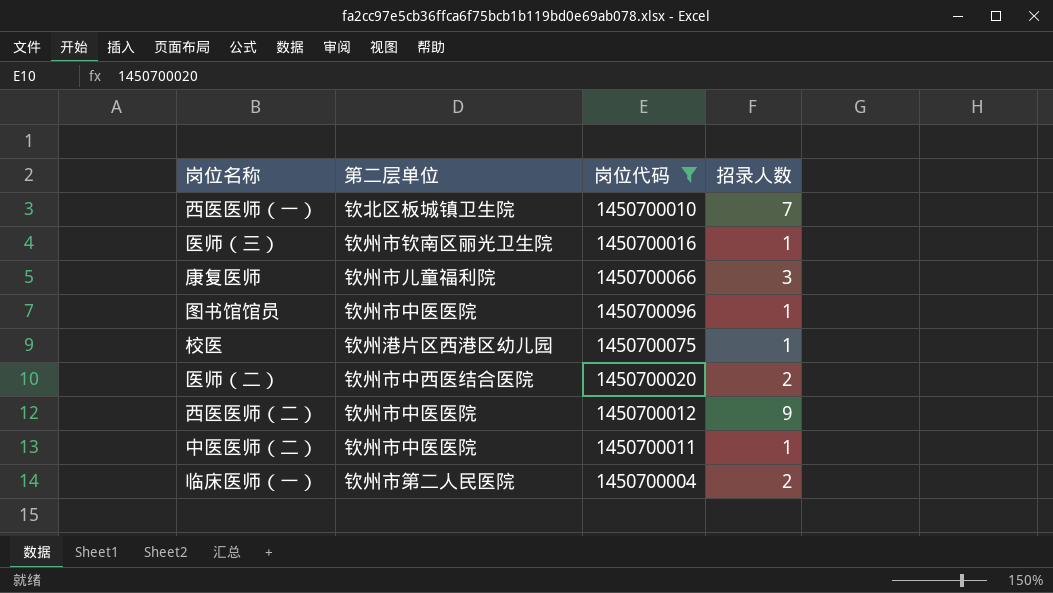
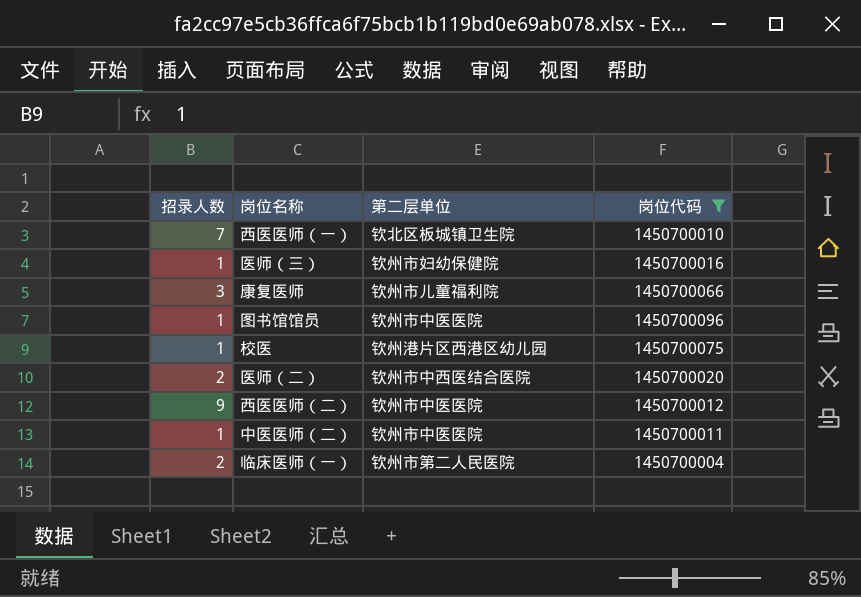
column 招录人数 | position: 4 -> 1
医师（三） | 第二层单位: 钦州市钦南区丽光卫生院 -> 钦州市妇幼保健院

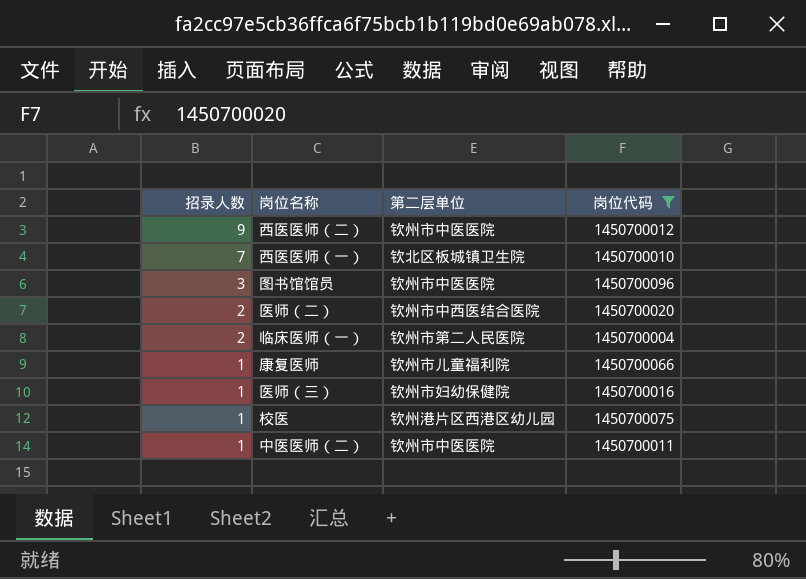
row order: none -> 招录人数 descending
图书馆馆员 | 招录人数: 1 -> 3
康复医师 | 招录人数: 3 -> 1

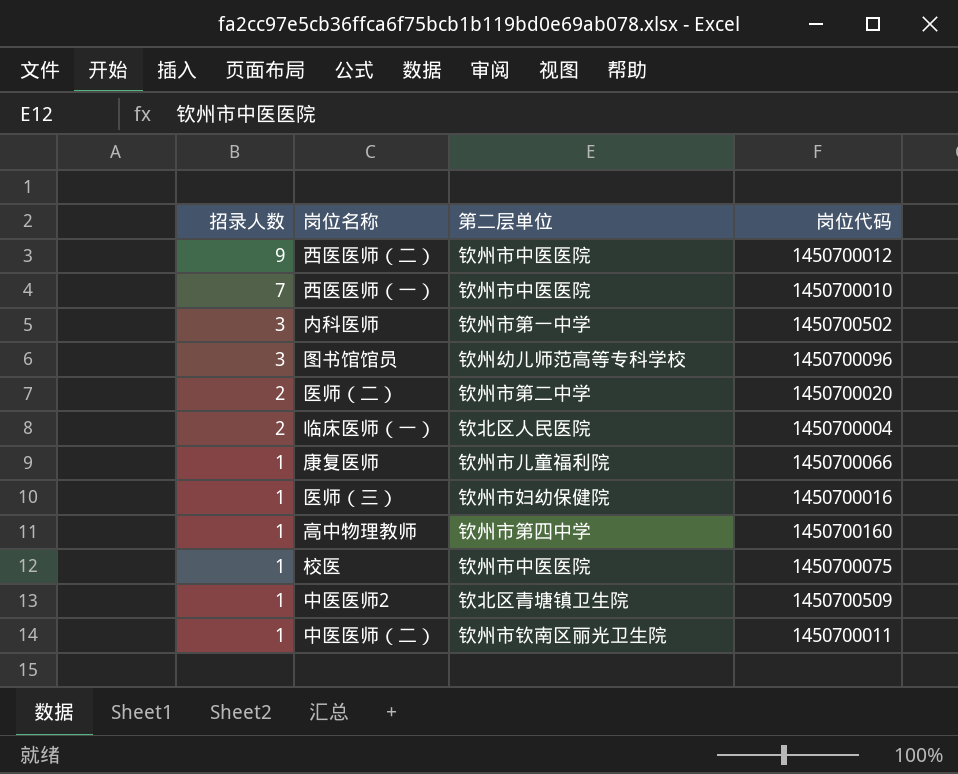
filter: 岗位代码 <= 1450700096 -> none
西医医师（一） | 第二层单位: 钦北区板城镇卫生院 -> 钦州市中医医院
图书馆馆员 | 第二层单位: 钦州市中医医院 -> 钦州幼儿师范高等专科学校
医师（二） | 第二层单位: 钦州市中西医结合医院 -> 钦州市第二中学
临床医师（一） | 第二层单位: 钦州市第二人民医院 -> 钦北区人民医院
校医 | 第二层单位: 钦州港片区西港区幼儿园 -> 钦州市中医医院
中医医师（二） | 第二层单位: 钦州市中医医院 -> 钦州市钦南区丽光卫生院

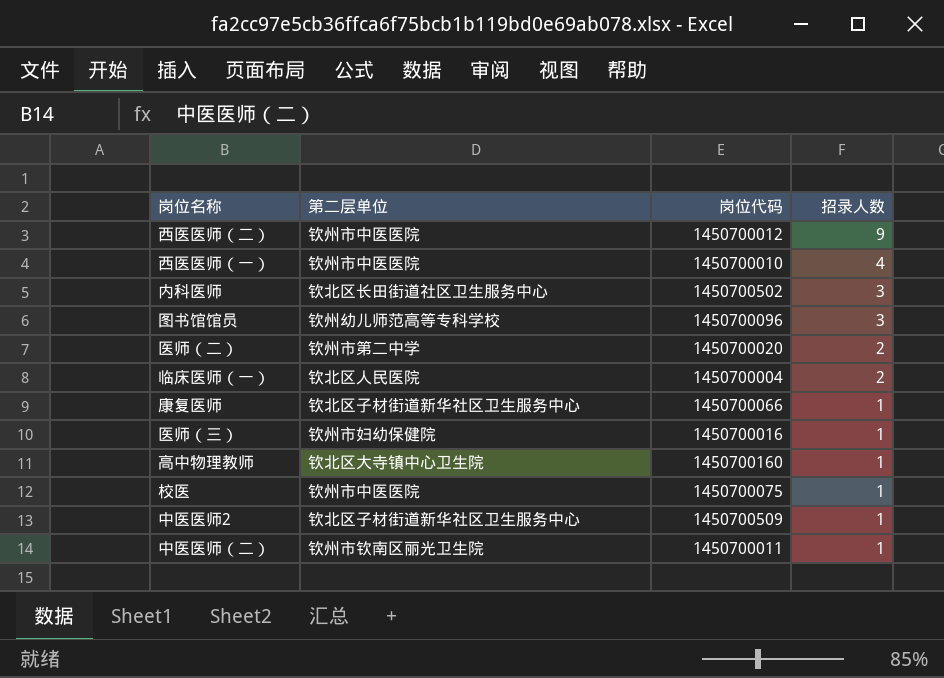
column 招录人数 | position: 1 -> 4
西医医师（一） | 招录人数: 7 -> 4
内科医师 | 第二层单位: 钦州市第一中学 -> 钦北区长田街道社区卫生服务中心
康复医师 | 第二层单位: 钦州市儿童福利院 -> 钦北区子材街道新华社区卫生服务中心
高中物理教师 | 第二层单位: 钦州市第四中学 -> 钦北区大寺镇中心卫生院
中医医师2 | 第二层单位: 钦北区青塘镇卫生院 -> 钦北区子材街道新华社区卫生服务中心

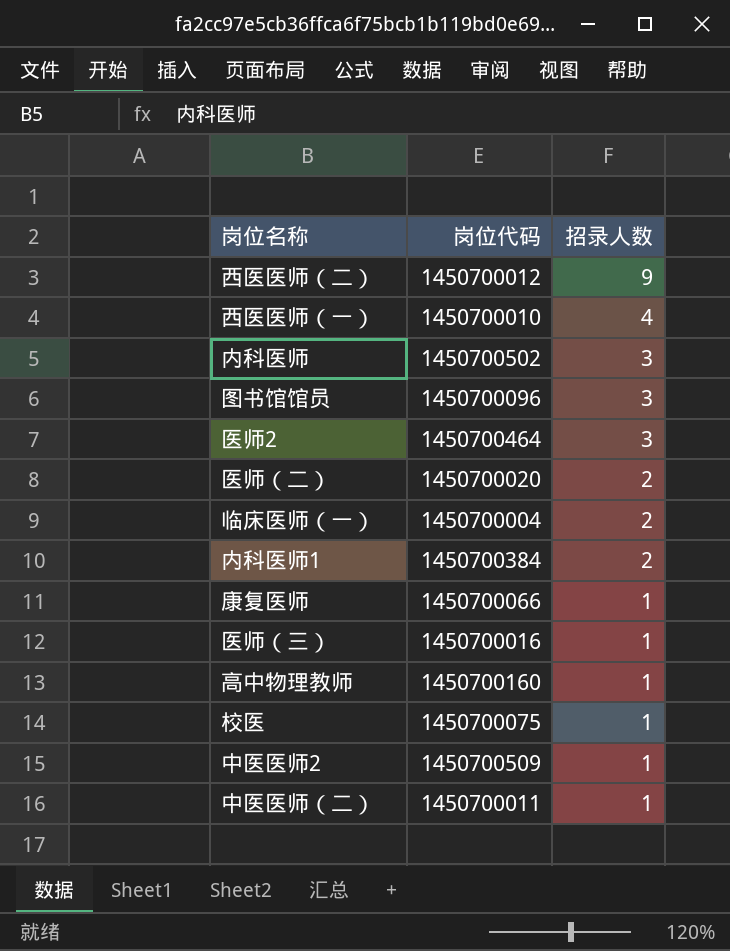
column 第二层单位 | position: 2 -> none
row 医师2: none -> 1450700464 | 3
row 内科医师1: none -> 1450700384 | 2

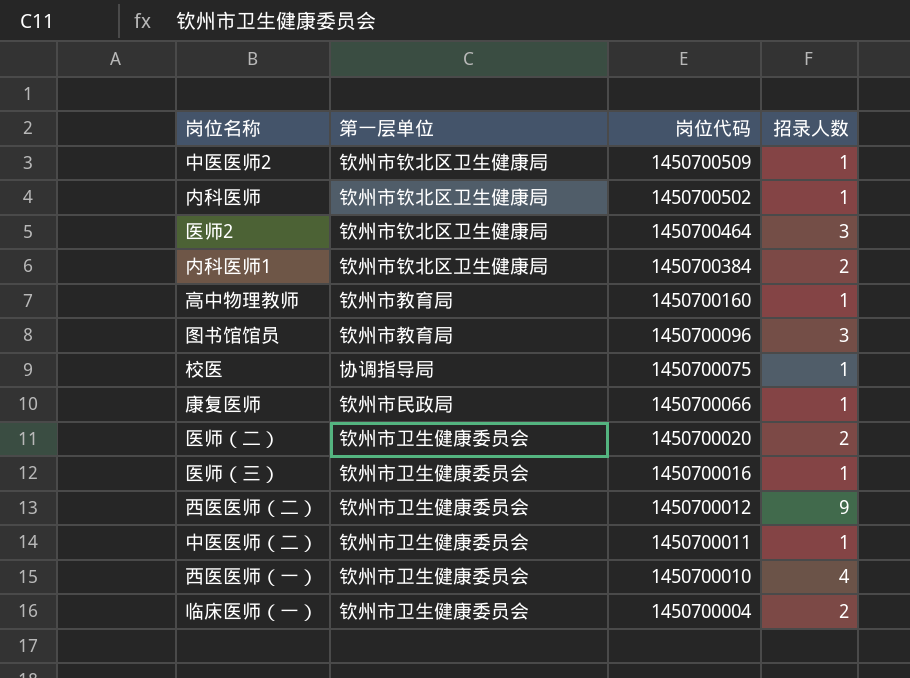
row order: 招录人数 descending -> 岗位代码 descending
column 第一层单位 | position: none -> 2
内科医师 | 招录人数: 3 -> 1

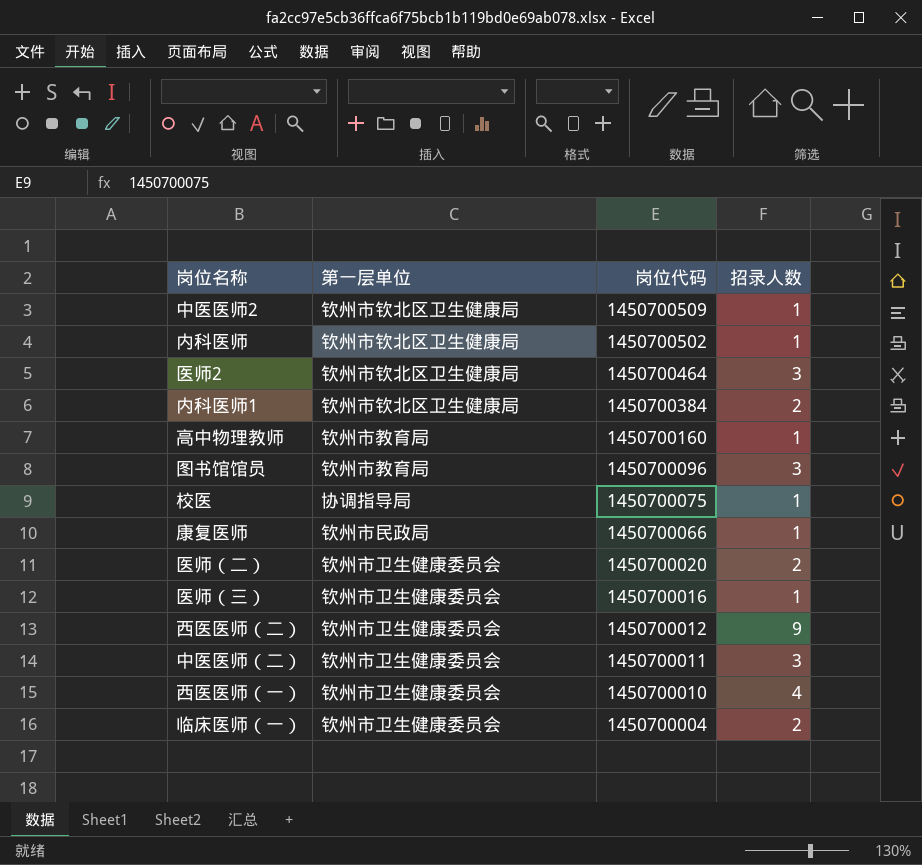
中医医师（二） | 招录人数: 1 -> 3

